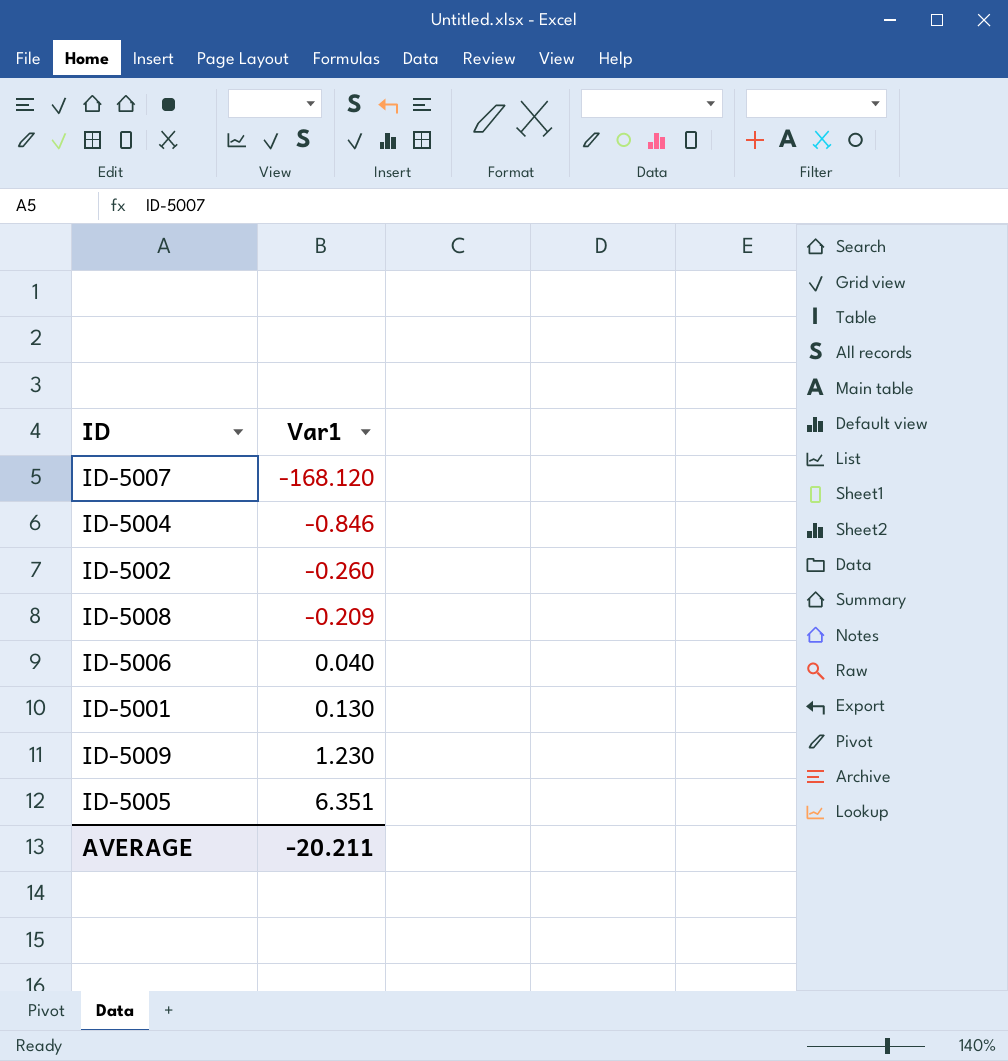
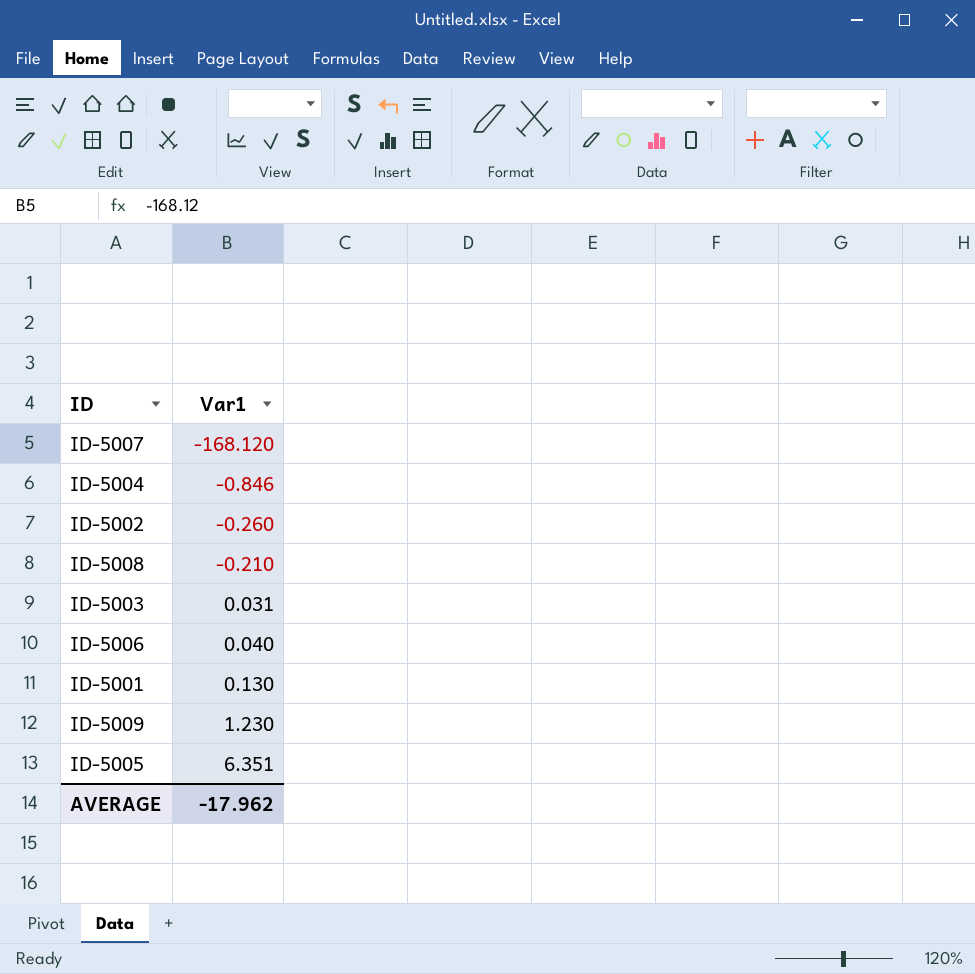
ID-5008 | Var1: -0.209 -> -0.210
row ID-5003: none -> 0.031
AVERAGE | Var1: -20.211 -> -17.962

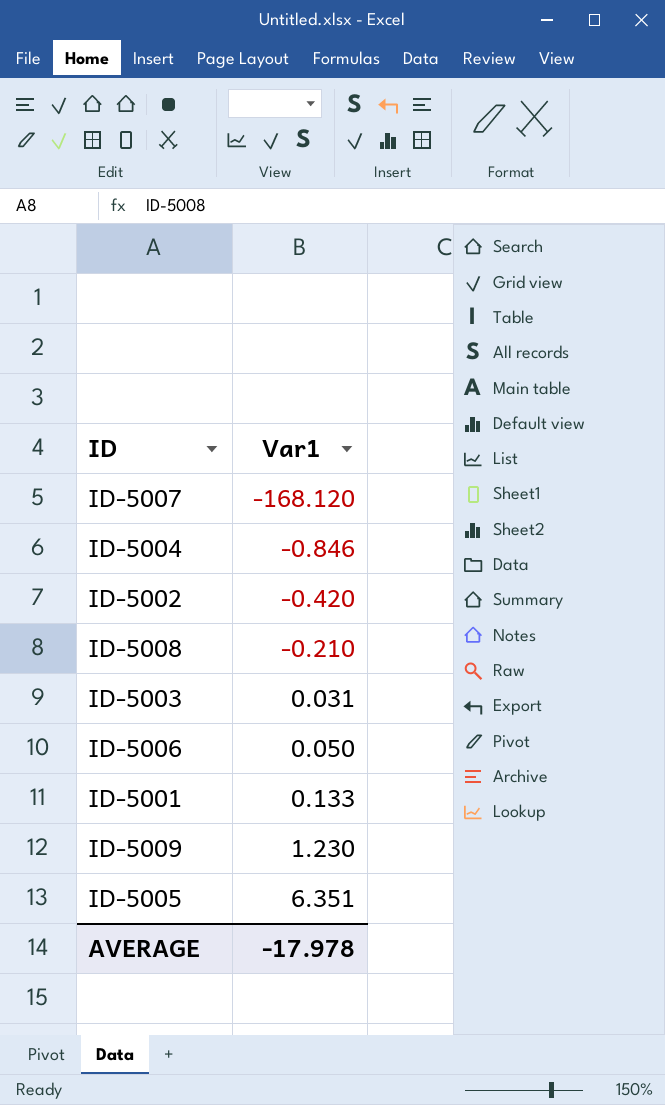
ID-5002 | Var1: -0.260 -> -0.420
ID-5006 | Var1: 0.040 -> 0.050
ID-5001 | Var1: 0.130 -> 0.133
AVERAGE | Var1: -17.962 -> -17.978

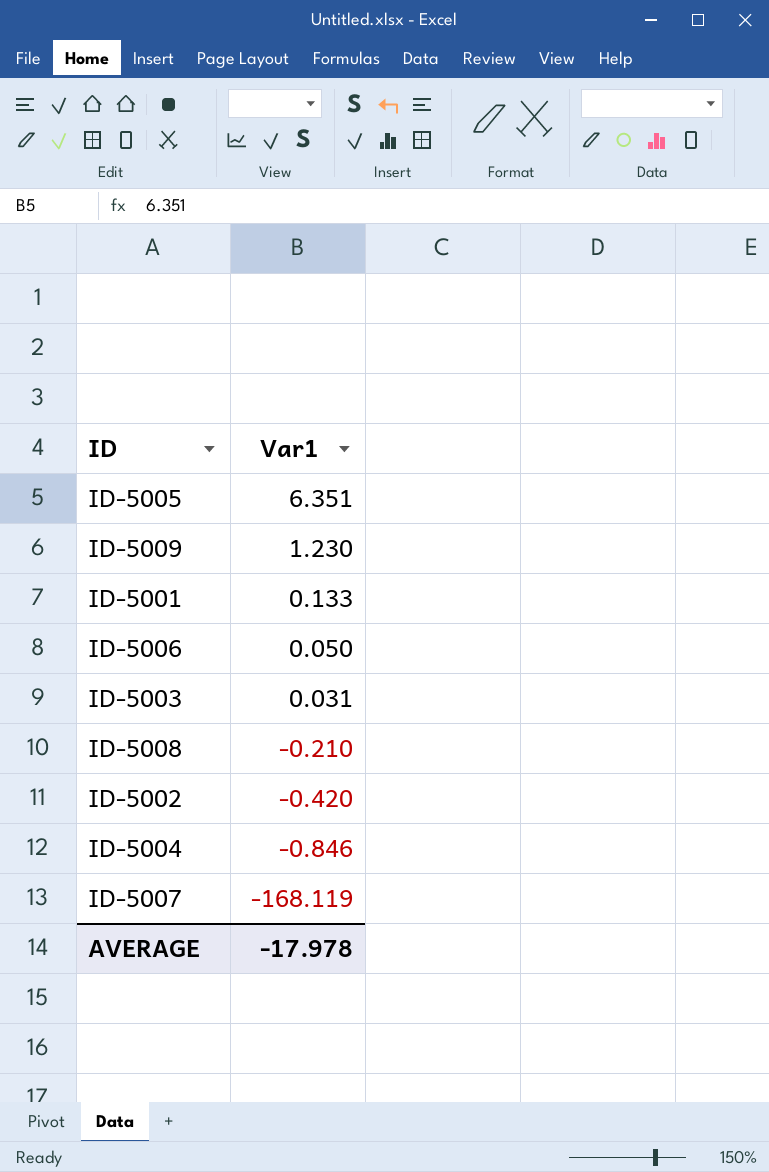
row order: Var1 ascending -> Var1 descending
ID-5007 | Var1: -168.120 -> -168.119

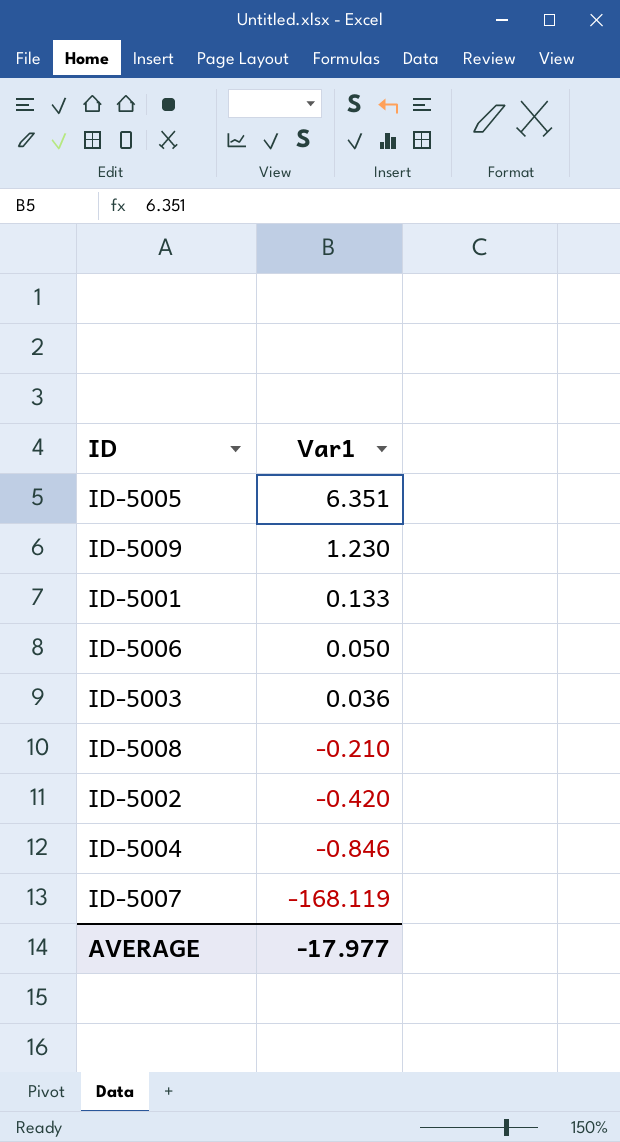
ID-5003 | Var1: 0.031 -> 0.036
AVERAGE | Var1: -17.978 -> -17.977

